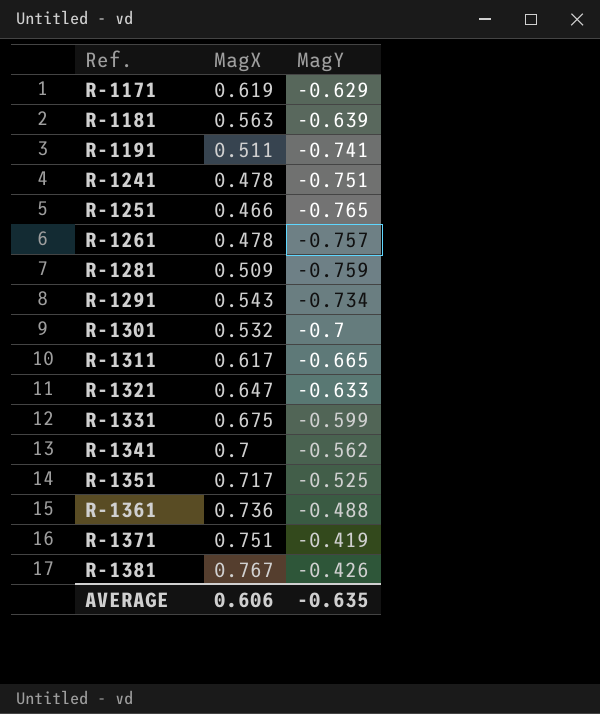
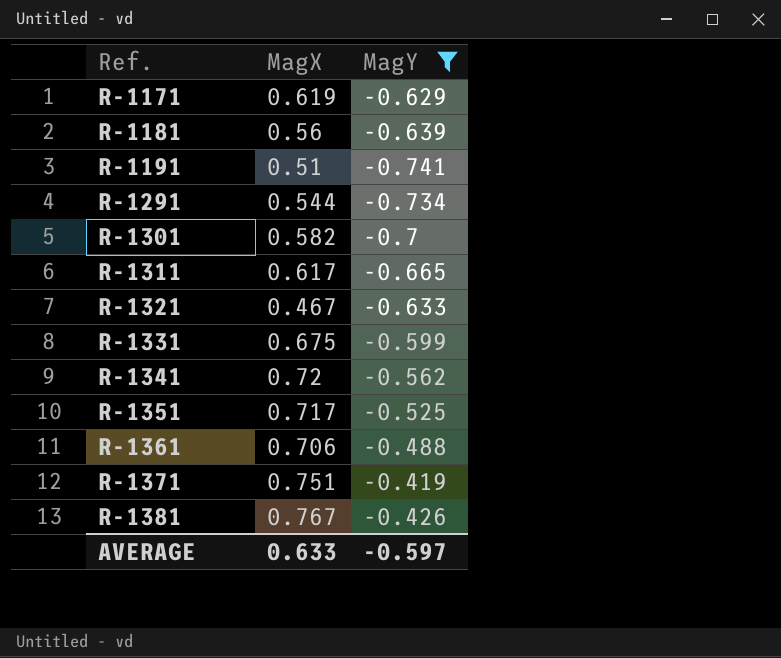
filter: none -> MagY >= -0.741
R-1181 | MagX: 0.563 -> 0.56
R-1191 | MagX: 0.511 -> 0.51
R-1291 | MagX: 0.543 -> 0.544
R-1301 | MagX: 0.532 -> 0.582
R-1321 | MagX: 0.647 -> 0.467
R-1341 | MagX: 0.7 -> 0.72
R-1361 | MagX: 0.736 -> 0.706
AVERAGE | MagX: 0.606 -> 0.633
AVERAGE | MagY: -0.635 -> -0.597

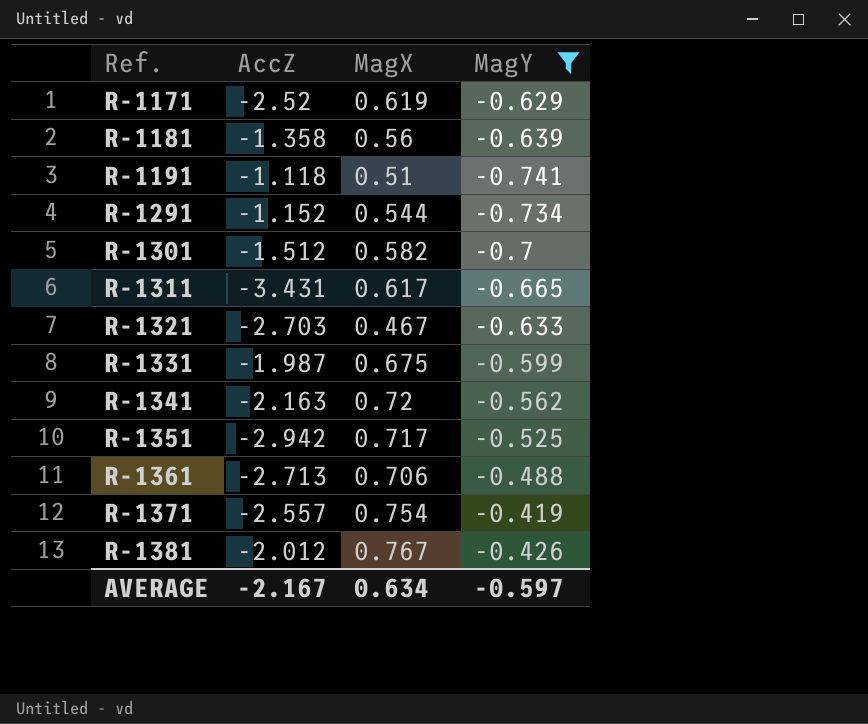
column AccZ | position: none -> 2
R-1371 | MagX: 0.751 -> 0.754
AVERAGE | MagX: 0.633 -> 0.634

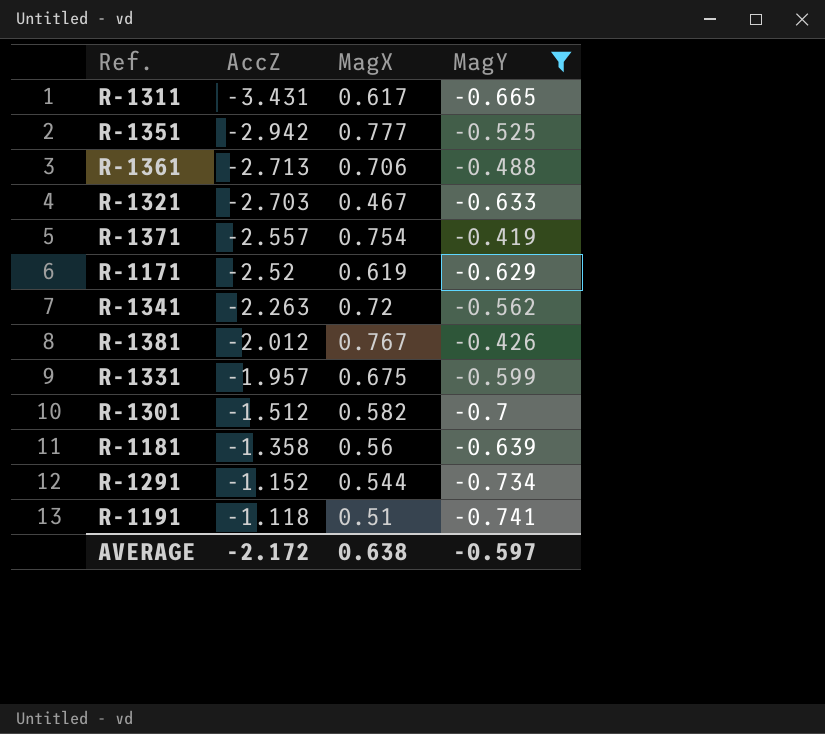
row order: Ref. ascending -> AccZ ascending
R-1351 | MagX: 0.717 -> 0.777
R-1341 | AccZ: -2.163 -> -2.263
R-1331 | AccZ: -1.987 -> -1.957
AVERAGE | AccZ: -2.167 -> -2.172
AVERAGE | MagX: 0.634 -> 0.638

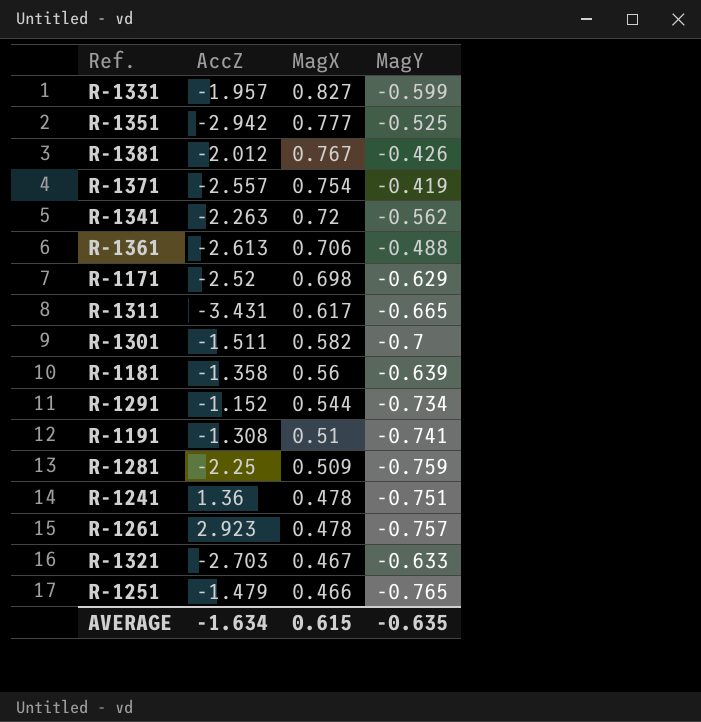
filter: MagY >= -0.741 -> none
row order: AccZ ascending -> MagX descending
R-1331 | MagX: 0.675 -> 0.827
R-1361 | AccZ: -2.713 -> -2.613
R-1171 | MagX: 0.619 -> 0.698
R-1301 | AccZ: -1.512 -> -1.511
R-1191 | AccZ: -1.118 -> -1.308
AVERAGE | AccZ: -2.172 -> -1.634
AVERAGE | MagX: 0.638 -> 0.615
AVERAGE | MagY: -0.597 -> -0.635

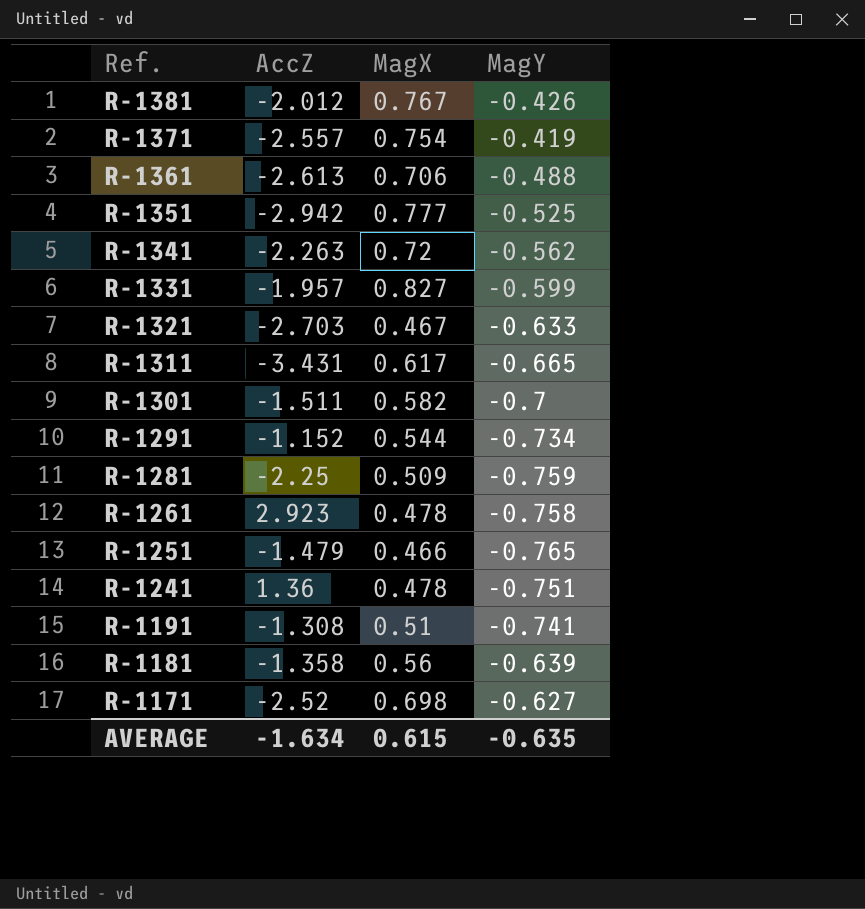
row order: MagX descending -> Ref. descending
R-1261 | MagY: -0.757 -> -0.758
R-1171 | MagY: -0.629 -> -0.627

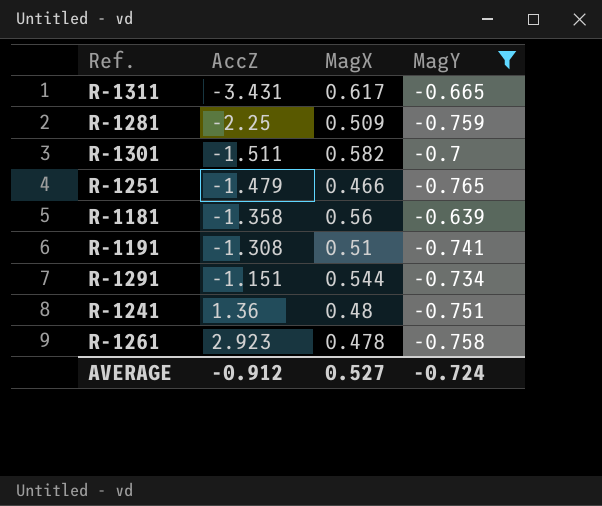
filter: none -> MagY <= -0.639
row order: Ref. descending -> AccZ ascending
R-1291 | AccZ: -1.152 -> -1.151
R-1241 | MagX: 0.478 -> 0.48
AVERAGE | AccZ: -1.634 -> -0.912
AVERAGE | MagX: 0.615 -> 0.527
AVERAGE | MagY: -0.635 -> -0.724

